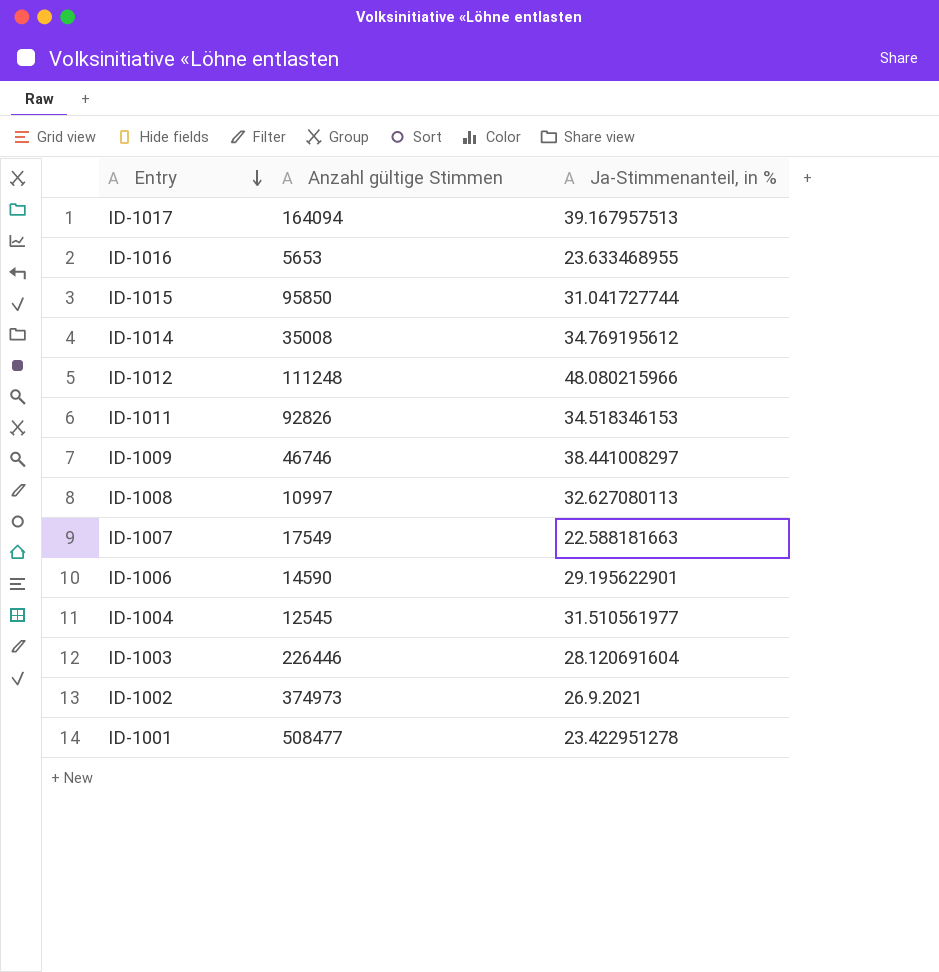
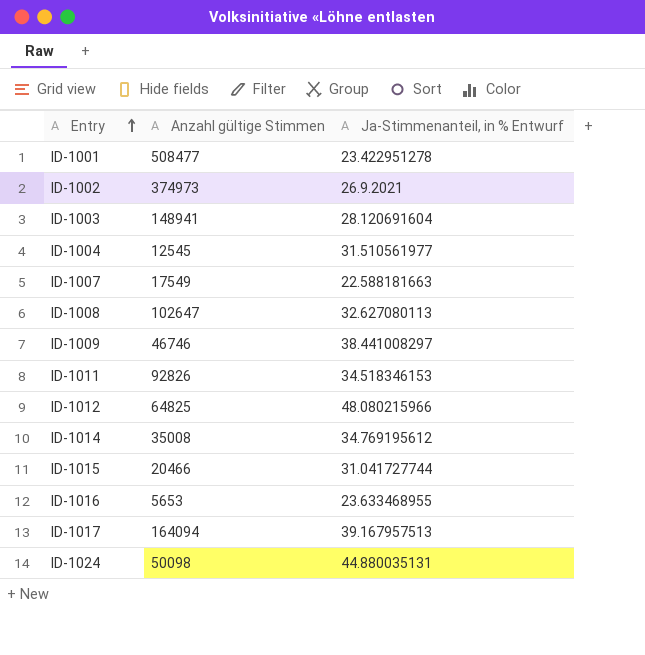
row order: Entry descending -> Entry ascending
column name: Ja-Stimmenanteil, in % -> Ja-Stimmenanteil, in % Entwurf
row ID-1006: 14590 | 29.195622901 -> none
ID-1003 | Anzahl gültige Stimmen: 226446 -> 148941
ID-1008 | Anzahl gültige Stimmen: 10997 -> 102647
ID-1012 | Anzahl gültige Stimmen: 111248 -> 64825
ID-1015 | Anzahl gültige Stimmen: 95850 -> 20466
row ID-1024: none -> 50098 | 44.880035131

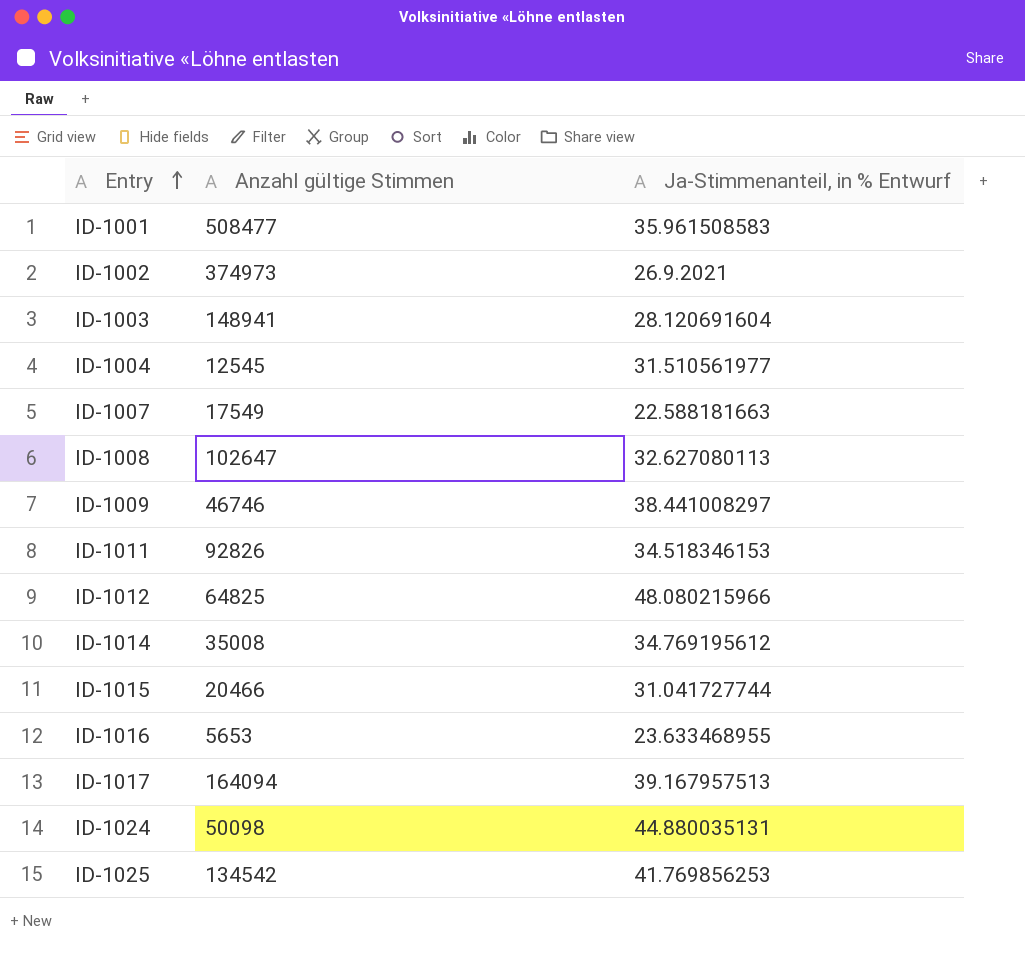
ID-1001 | Ja-Stimmenanteil, in % Entwurf: 23.422951278 -> 35.961508583
row ID-1025: none -> 134542 | 41.769856253

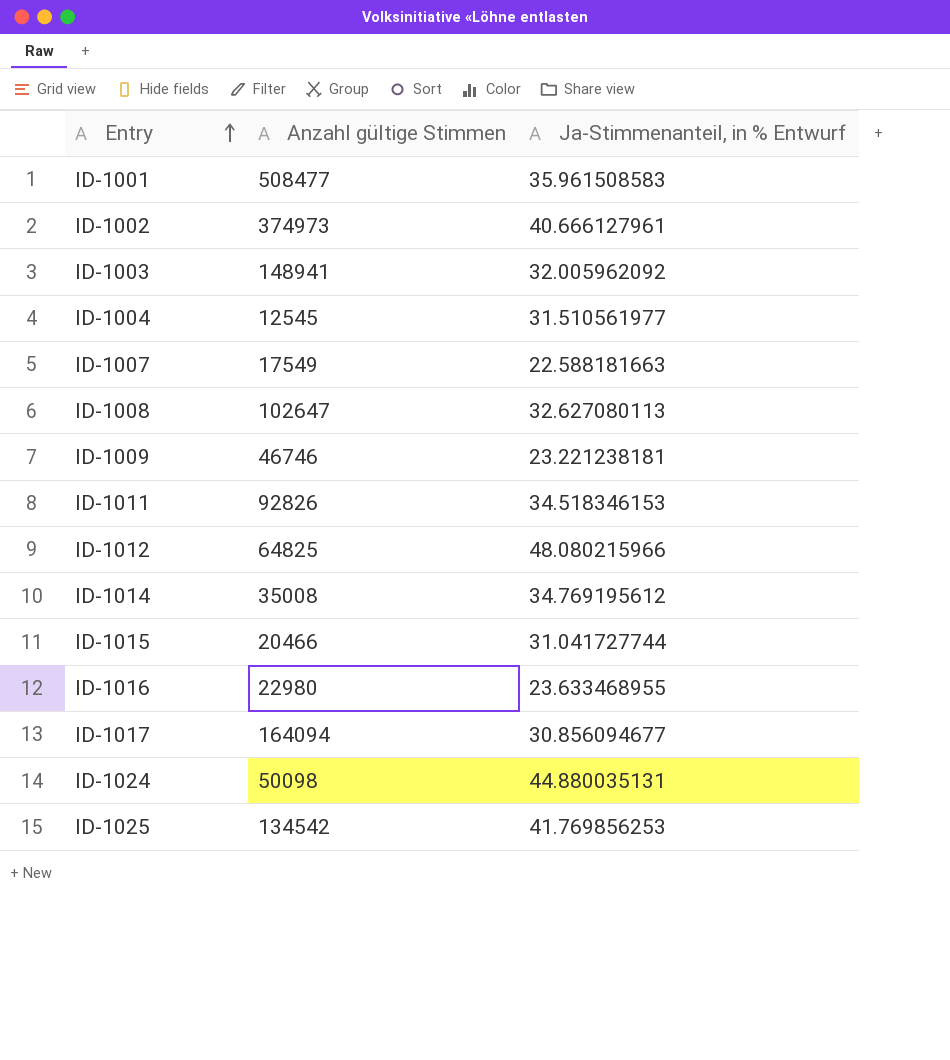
ID-1002 | Ja-Stimmenanteil, in % Entwurf: 26.9.2021 -> 40.666127961
ID-1003 | Ja-Stimmenanteil, in % Entwurf: 28.120691604 -> 32.005962092
ID-1009 | Ja-Stimmenanteil, in % Entwurf: 38.441008297 -> 23.221238181
ID-1016 | Anzahl gültige Stimmen: 5653 -> 22980
ID-1017 | Ja-Stimmenanteil, in % Entwurf: 39.167957513 -> 30.856094677

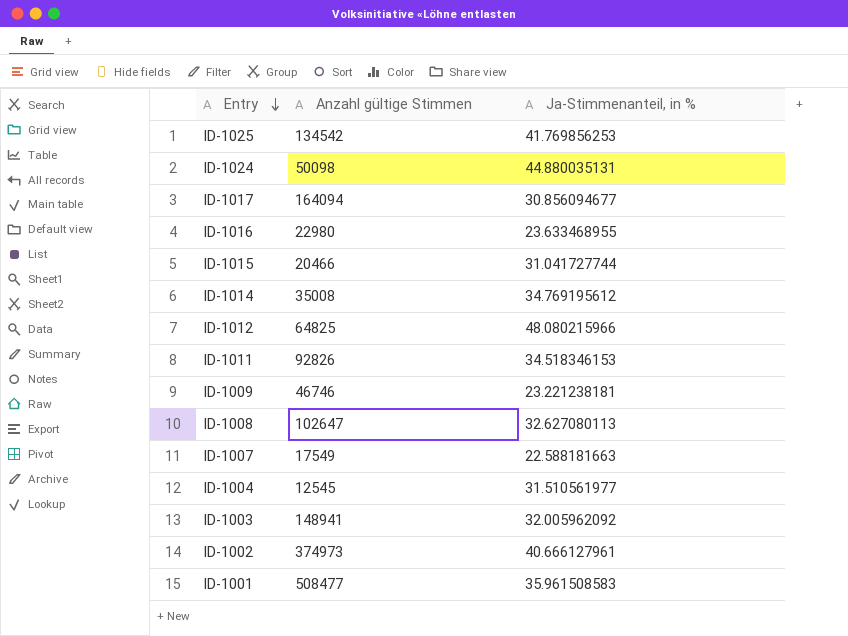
row order: Entry ascending -> Entry descending
column name: Ja-Stimmenanteil, in % Entwurf -> Ja-Stimmenanteil, in %

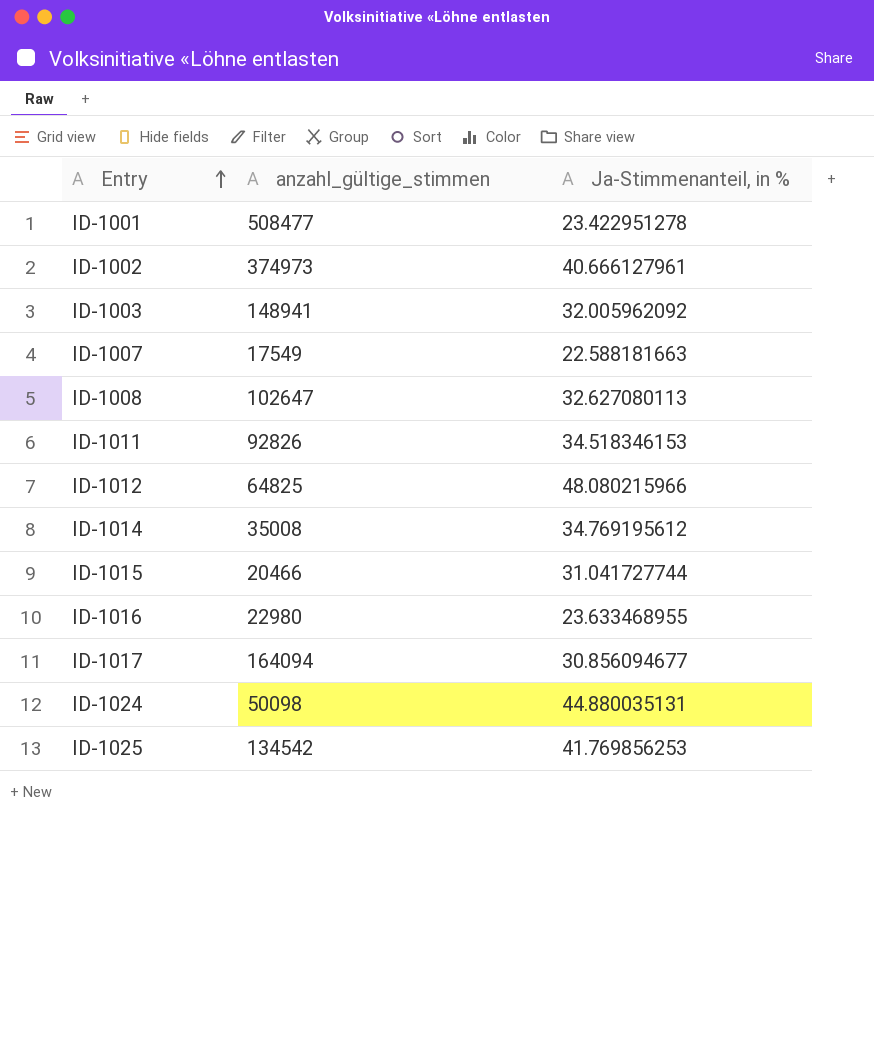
row order: Entry descending -> Entry ascending
column name: Anzahl gültige Stimmen -> anzahl_gültige_stimmen
row ID-1009: 46746 | 23.221238181 -> none
row ID-1004: 12545 | 31.510561977 -> none
ID-1001 | Ja-Stimmenanteil, in %: 35.961508583 -> 23.422951278

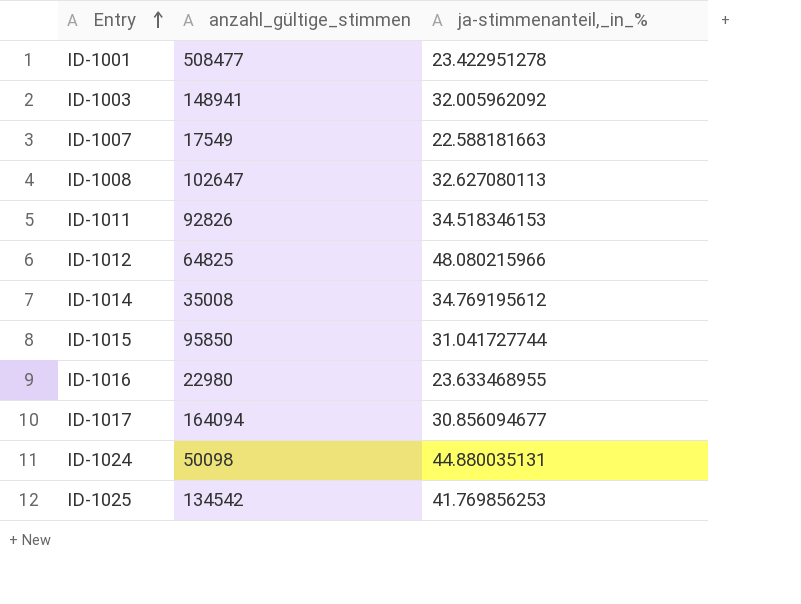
column name: Ja-Stimmenanteil, in % -> ja-stimmenanteil,_in_%
row ID-1002: 374973 | 40.666127961 -> none
ID-1015 | anzahl_gültige_stimmen: 20466 -> 95850

